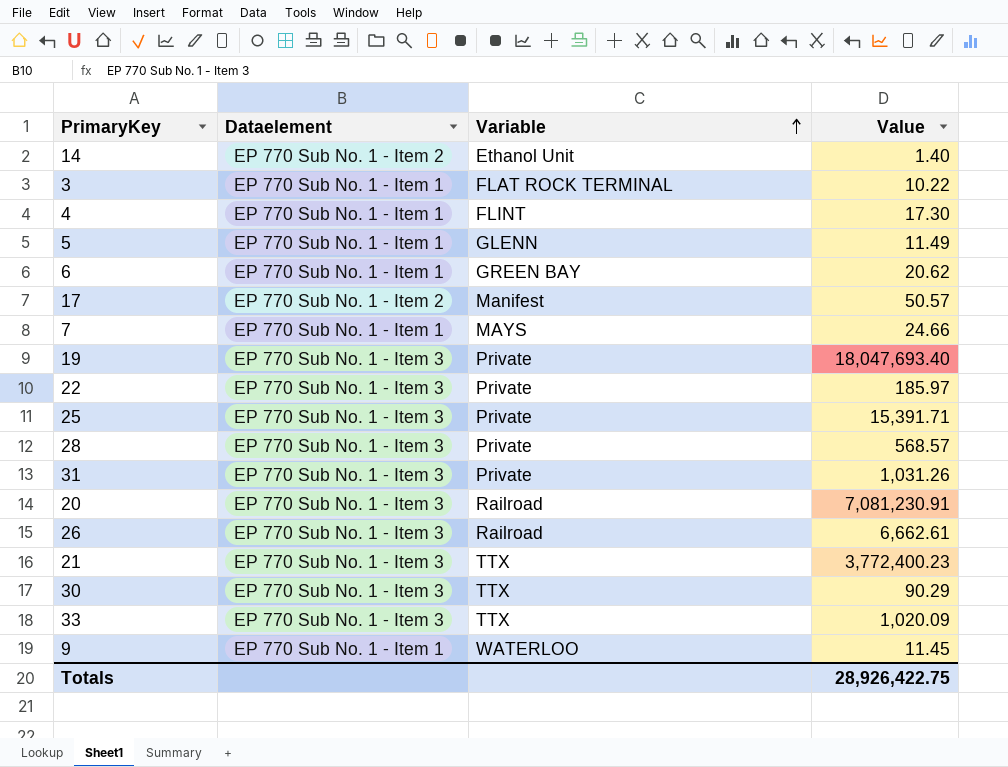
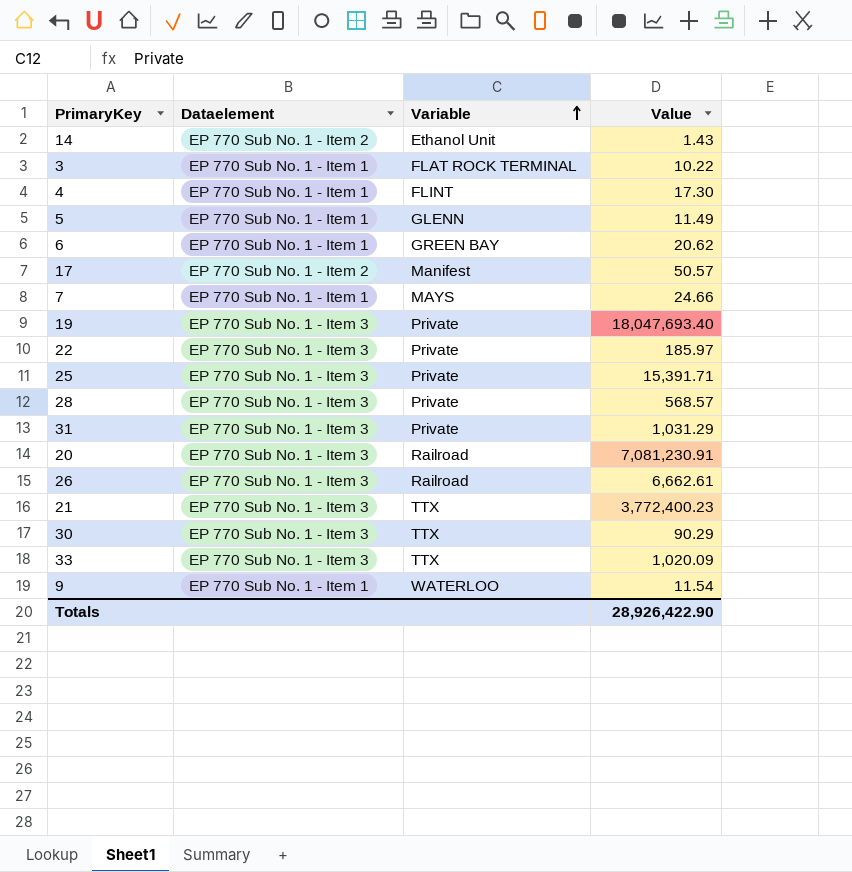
14 | Value: 1.40 -> 1.43
31 | Value: 1,031.26 -> 1,031.29
9 | Value: 11.45 -> 11.54
Totals | Value: 28,926,422.75 -> 28,926,422.90

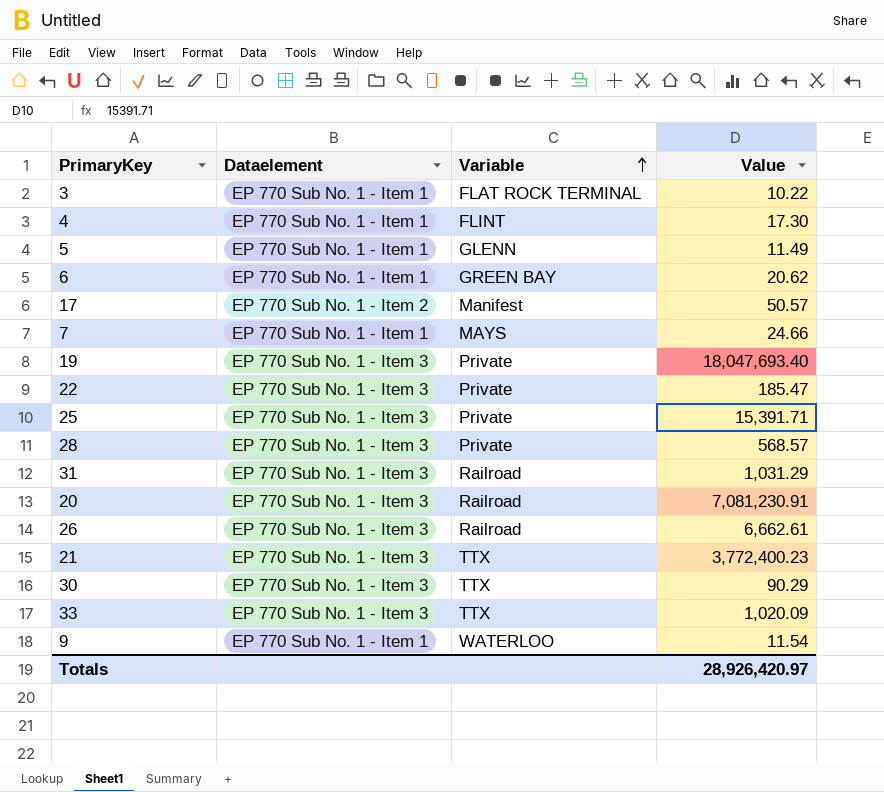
row 14: EP 770 Sub No. 1 - Item 2 | Ethanol Unit | 1.43 -> none
22 | Value: 185.97 -> 185.47
31 | Variable: Private -> Railroad
Totals | Value: 28,926,422.90 -> 28,926,420.97

